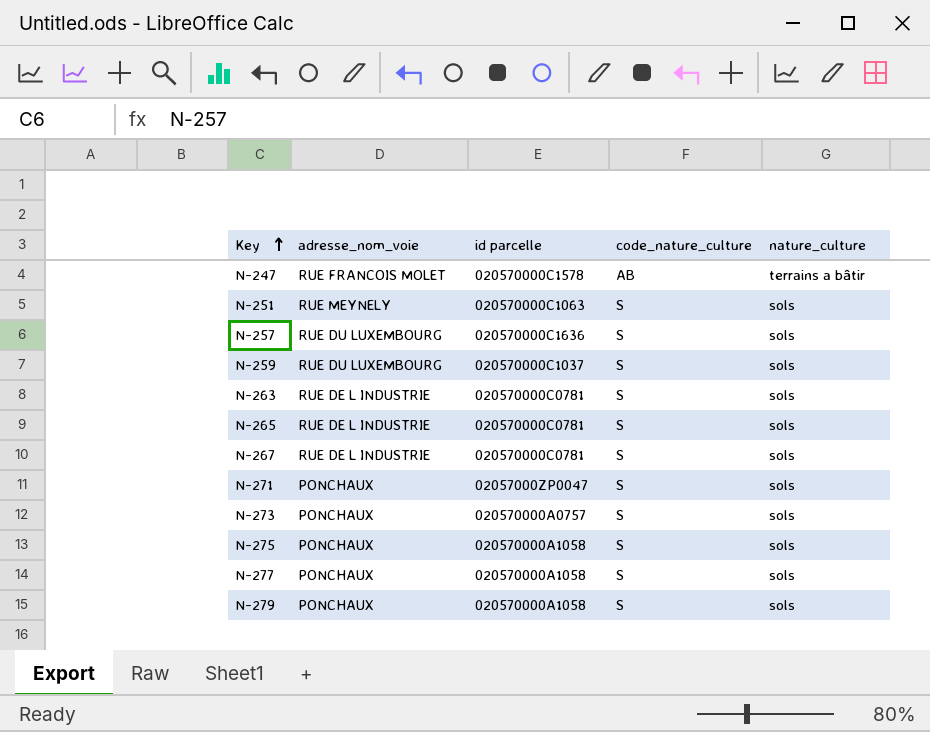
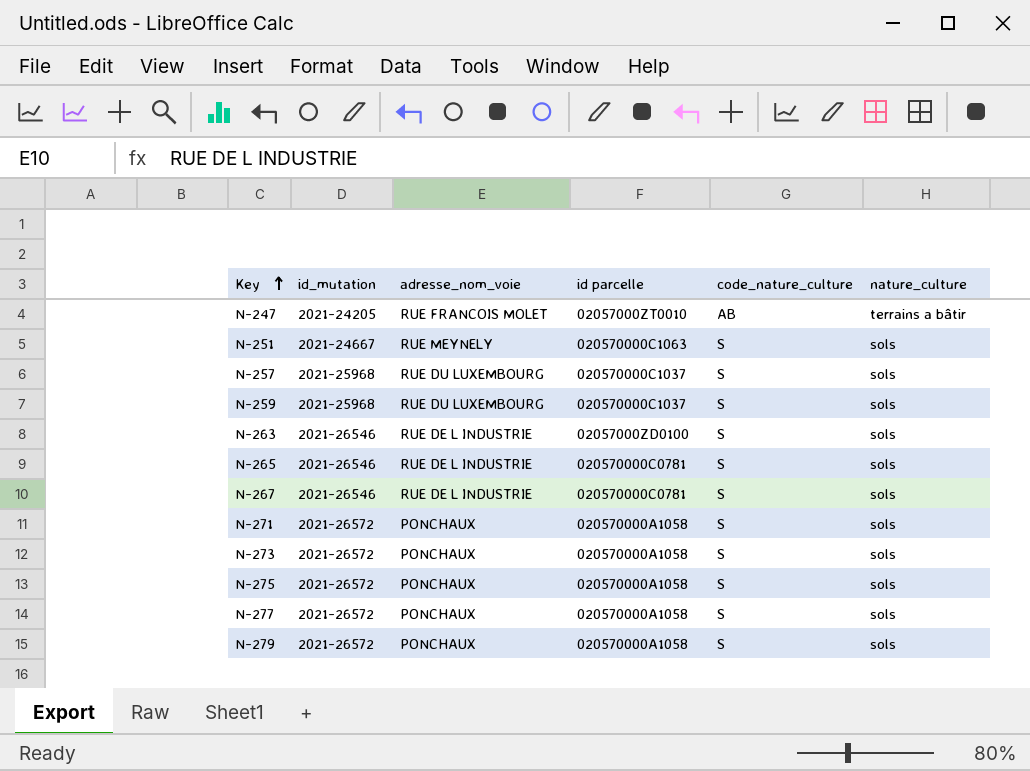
column id_mutation | position: none -> 2
N-247 | id parcelle: 020570000C1578 -> 02057000ZT0010
N-257 | id parcelle: 020570000C1636 -> 020570000C1037
N-263 | id parcelle: 020570000C0781 -> 02057000ZD0100
N-271 | id parcelle: 02057000ZP0047 -> 020570000A1058
N-273 | id parcelle: 020570000A0757 -> 020570000A1058

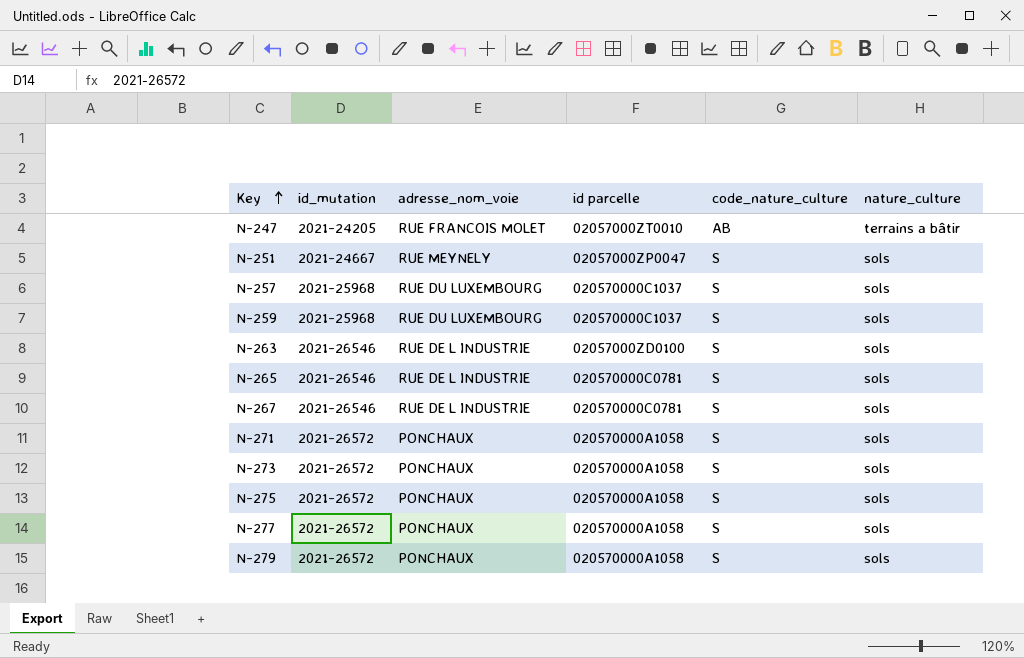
N-251 | id parcelle: 020570000C1063 -> 02057000ZP0047

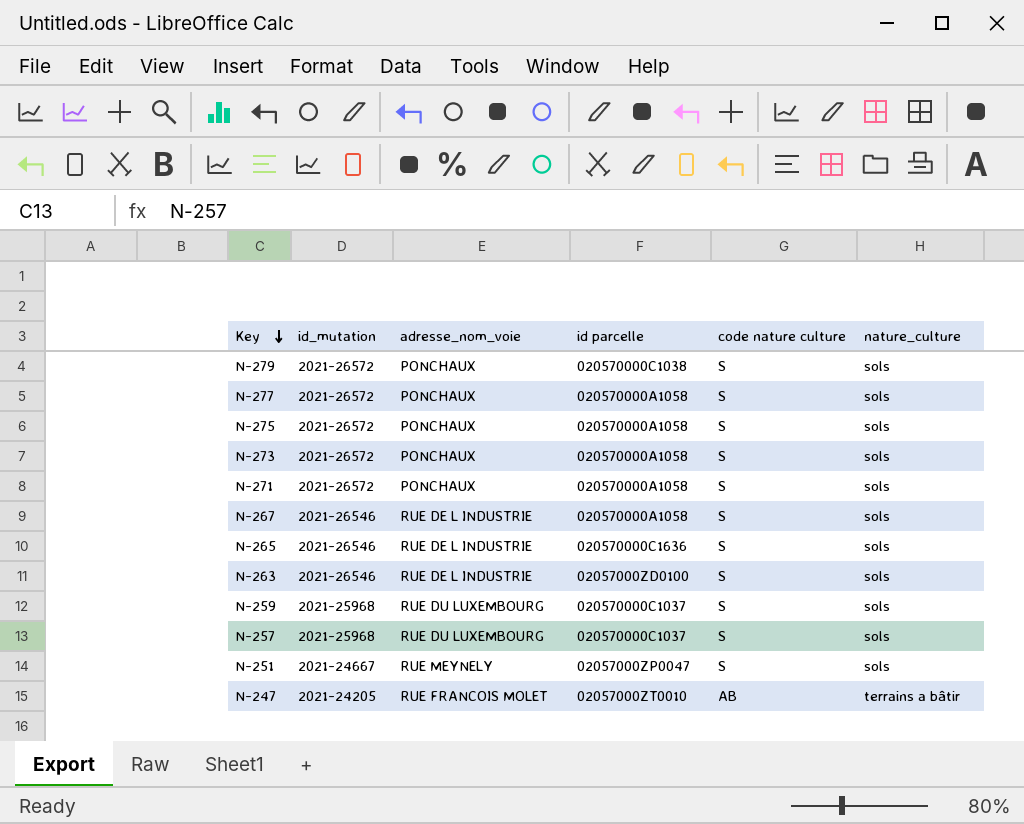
row order: Key ascending -> Key descending
column name: code_nature_culture -> code nature culture
N-279 | id parcelle: 020570000A1058 -> 020570000C1038
N-267 | id parcelle: 020570000C0781 -> 020570000A1058
N-265 | id parcelle: 020570000C0781 -> 020570000C1636

